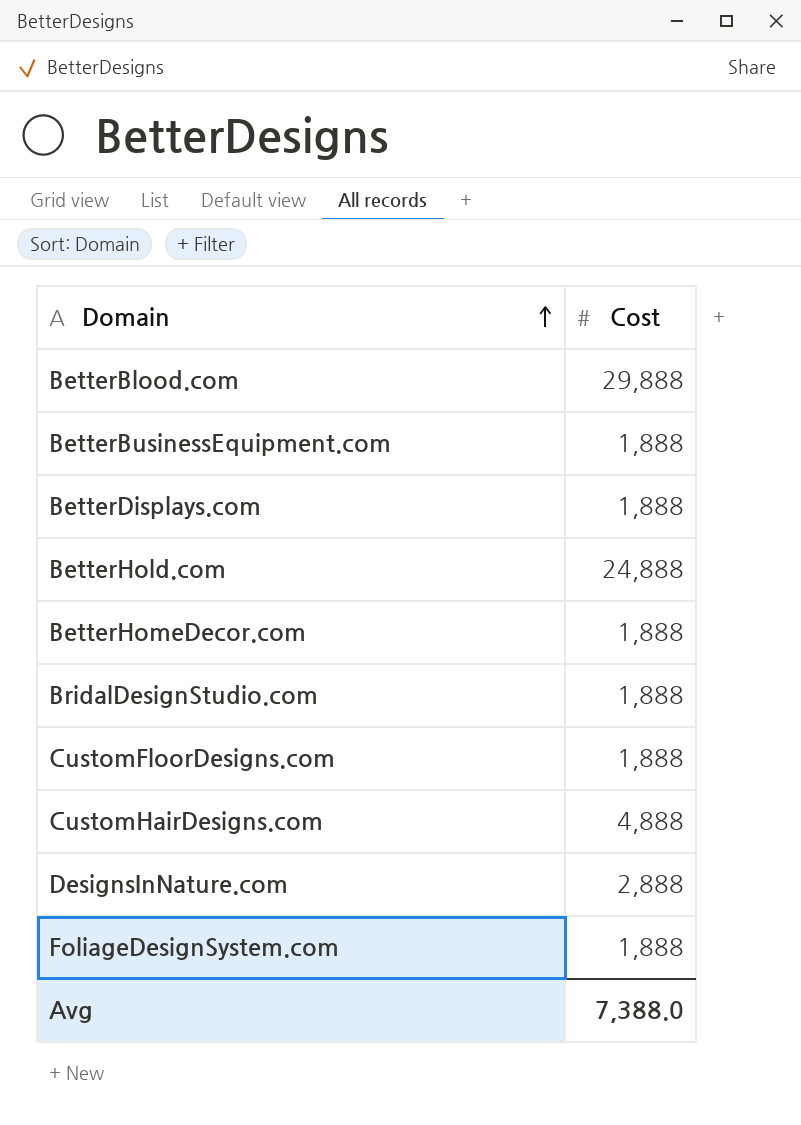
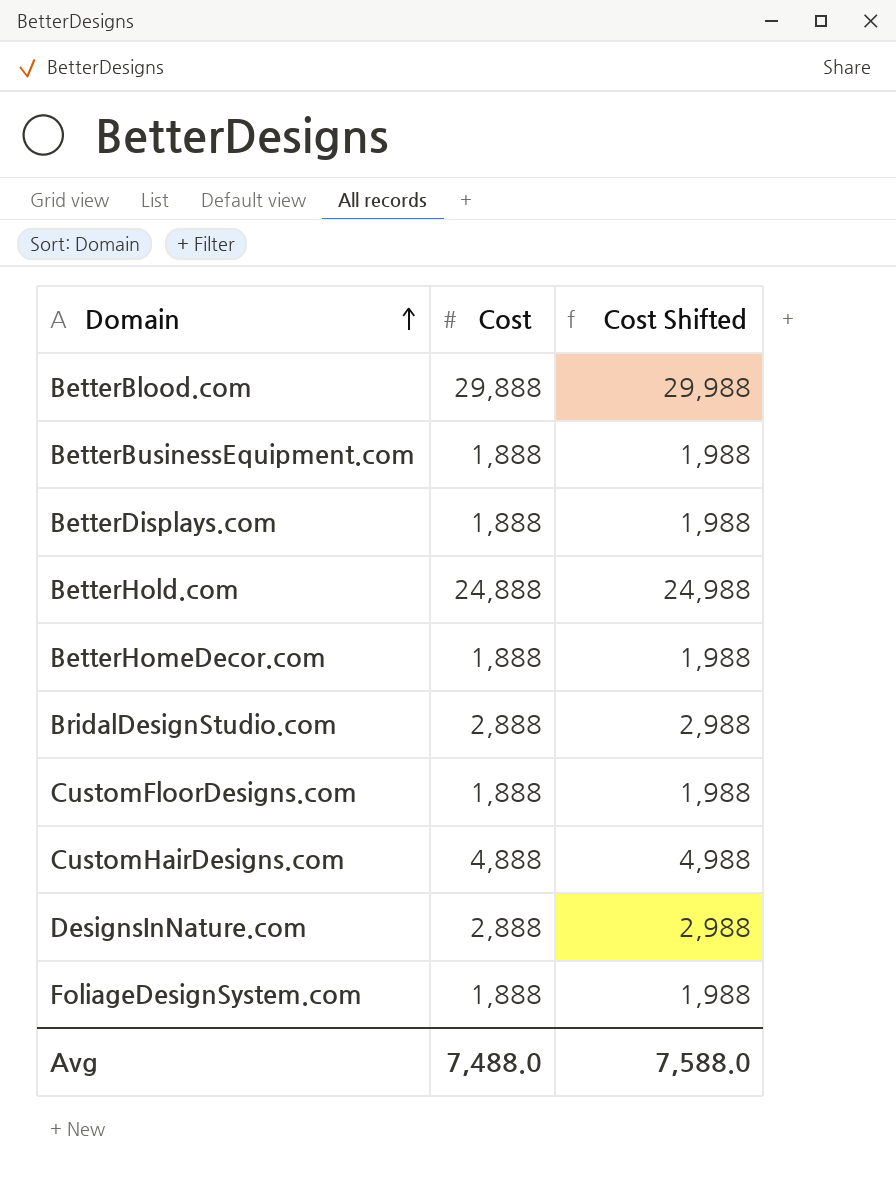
column Cost Shifted | formula: none -> [Cost] + 100
BridalDesignStudio.com | Cost: 1,888 -> 2,888
Avg | Cost: 7,388.0 -> 7,488.0

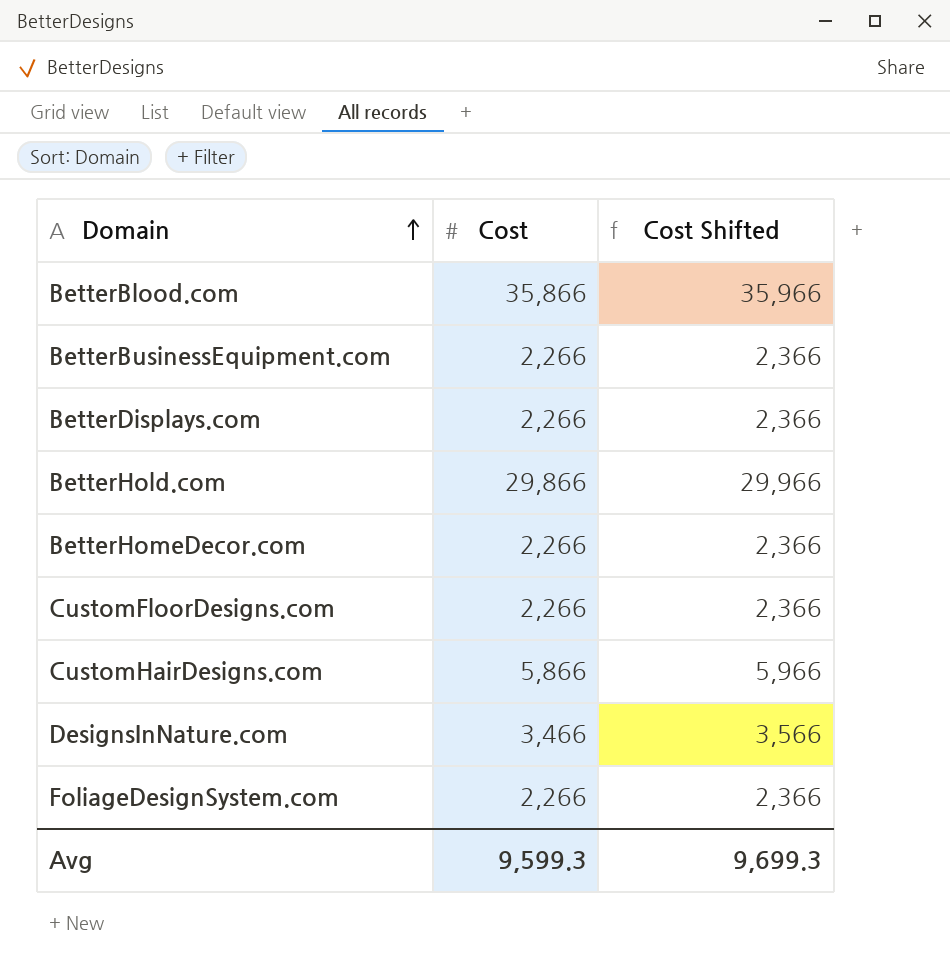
row BridalDesignStudio.com: 2,888 | 2,988 -> none
BetterBlood.com | Cost: 29,888 -> 35,866
BetterBlood.com | Cost Shifted: 29,988 -> 35,966
BetterBusinessEquipment.com | Cost: 1,888 -> 2,266
BetterBusinessEquipment.com | Cost Shifted: 1,988 -> 2,366
BetterDisplays.com | Cost: 1,888 -> 2,266
BetterDisplays.com | Cost Shifted: 1,988 -> 2,366
BetterHold.com | Cost: 24,888 -> 29,866
BetterHold.com | Cost Shifted: 24,988 -> 29,966
BetterHomeDecor.com | Cost: 1,888 -> 2,266
BetterHomeDecor.com | Cost Shifted: 1,988 -> 2,366
CustomFloorDesigns.com | Cost: 1,888 -> 2,266
CustomFloorDesigns.com | Cost Shifted: 1,988 -> 2,366
CustomHairDesigns.com | Cost: 4,888 -> 5,866
CustomHairDesigns.com | Cost Shifted: 4,988 -> 5,966
DesignsInNature.com | Cost: 2,888 -> 3,466
DesignsInNature.com | Cost Shifted: 2,988 -> 3,566
FoliageDesignSystem.com | Cost: 1,888 -> 2,266
FoliageDesignSystem.com | Cost Shifted: 1,988 -> 2,366
Avg | Cost: 7,488.0 -> 9,599.3
Avg | Cost Shifted: 7,588.0 -> 9,699.3

